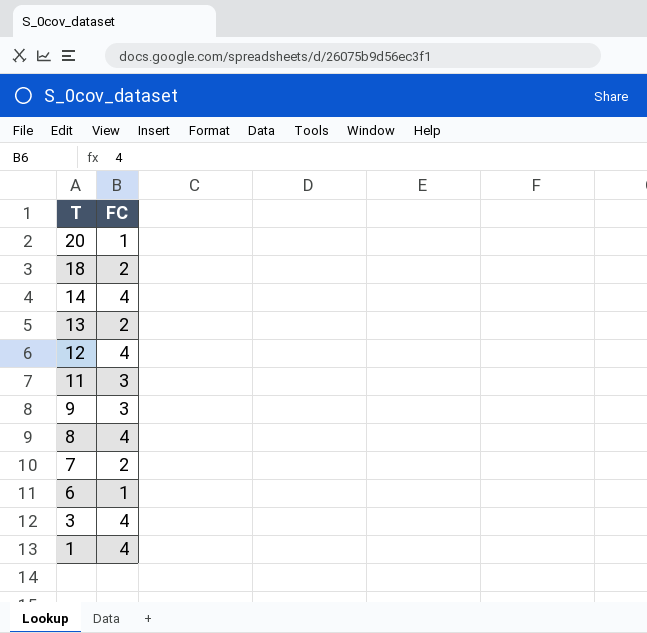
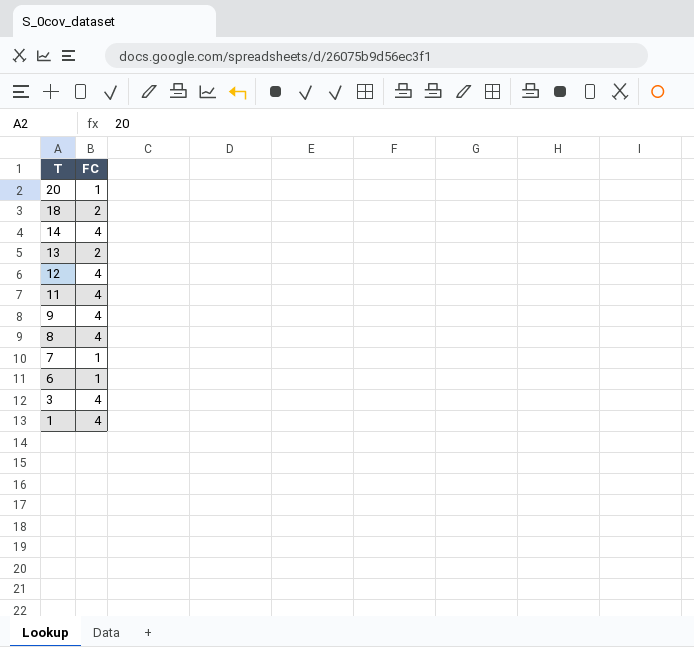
11 | FC: 3 -> 4
9 | FC: 3 -> 4
7 | FC: 2 -> 1

